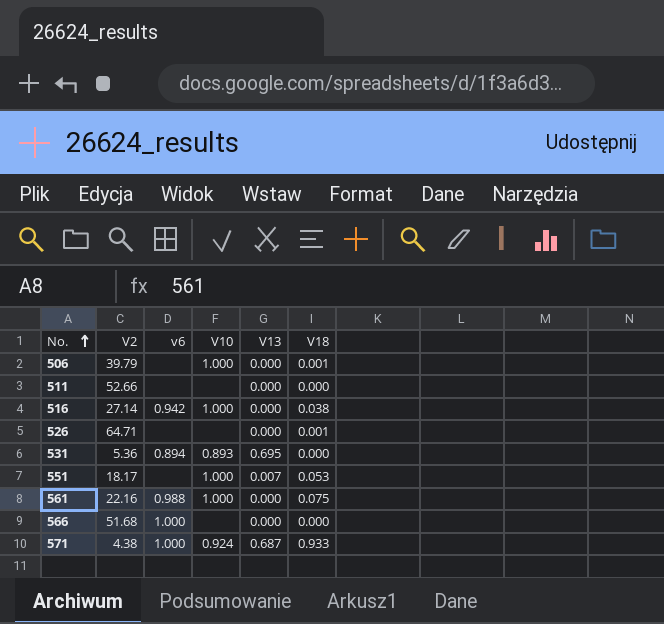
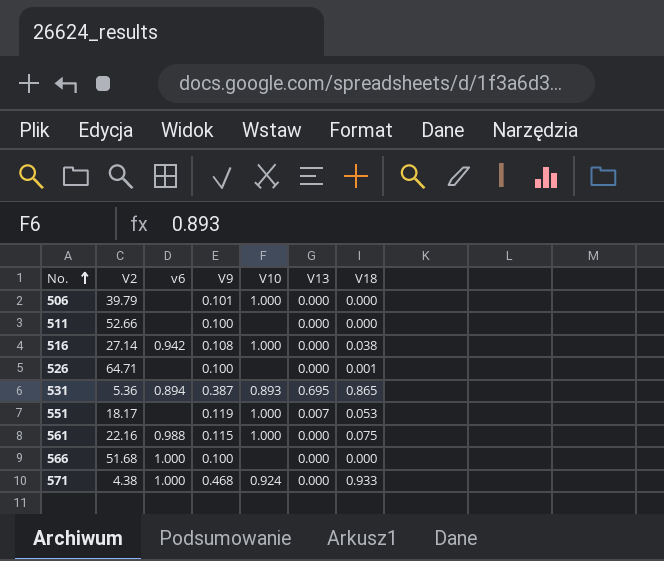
column V9 | position: none -> 4
506 | V18: 0.001 -> 0.000
531 | V18: 0.000 -> 0.865
571 | V13: 0.687 -> 0.000

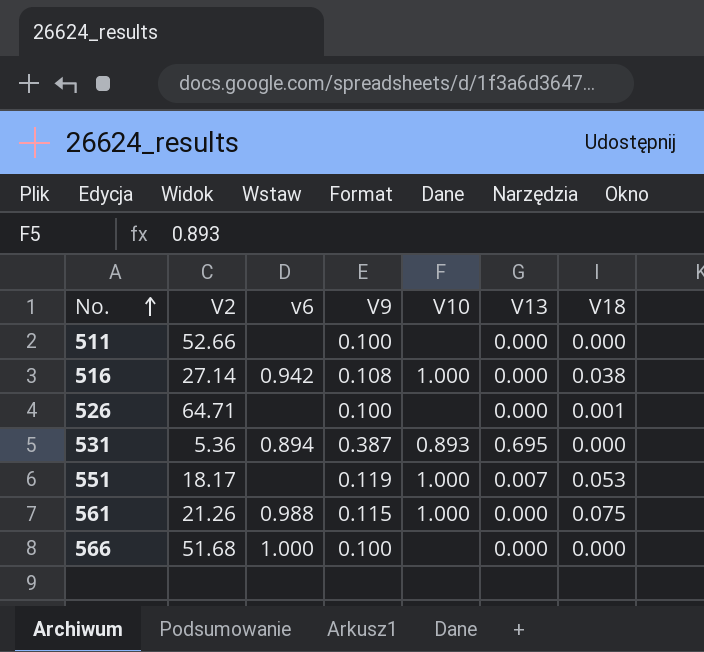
row 506: 39.79 | none | 0.101 | 1.000 | 0.000 | 0.000 -> none
row 571: 4.38 | 1.000 | 0.468 | 0.924 | 0.000 | 0.933 -> none
531 | V18: 0.865 -> 0.000
561 | V2: 22.16 -> 21.26

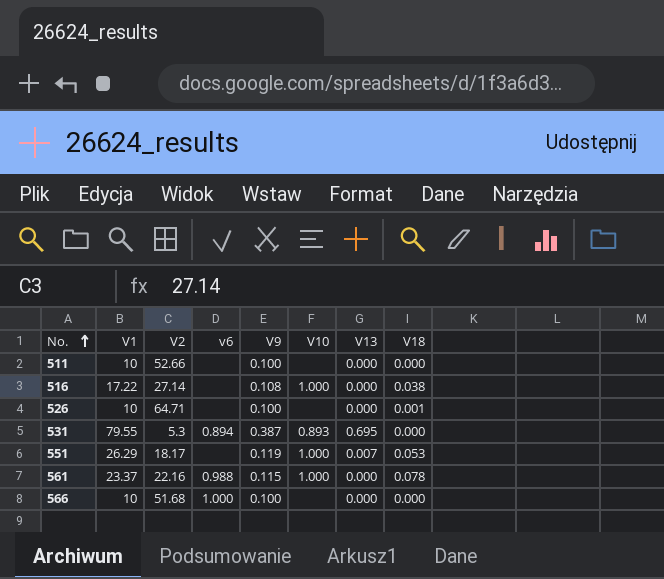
column V1 | position: none -> 2
516 | v6: 0.942 -> none
531 | V2: 5.36 -> 5.3
561 | V2: 21.26 -> 22.16
561 | V18: 0.075 -> 0.078

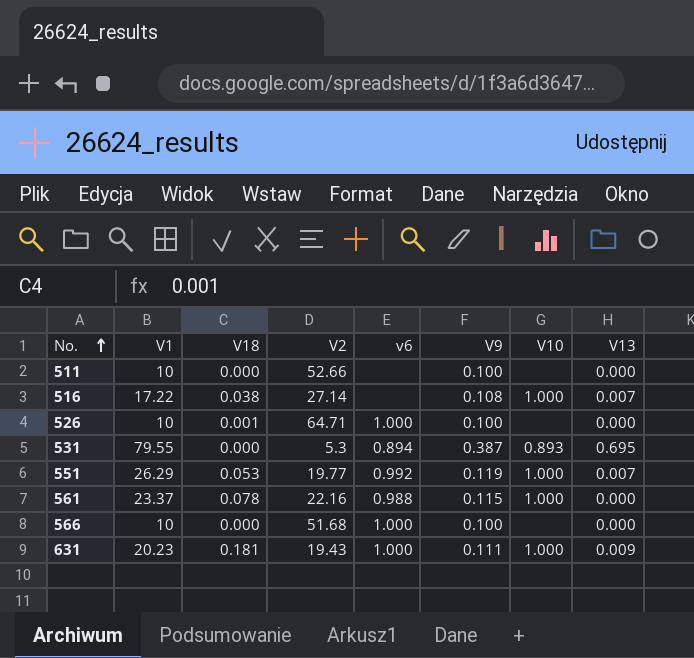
column V18 | position: 8 -> 3
516 | V13: 0.000 -> 0.007
526 | v6: none -> 1.000
551 | V2: 18.17 -> 19.77
551 | v6: none -> 0.992
row 631: none -> 20.23 | 0.181 | 19.43 | 1.000 | 0.111 | 1.000 | 0.009

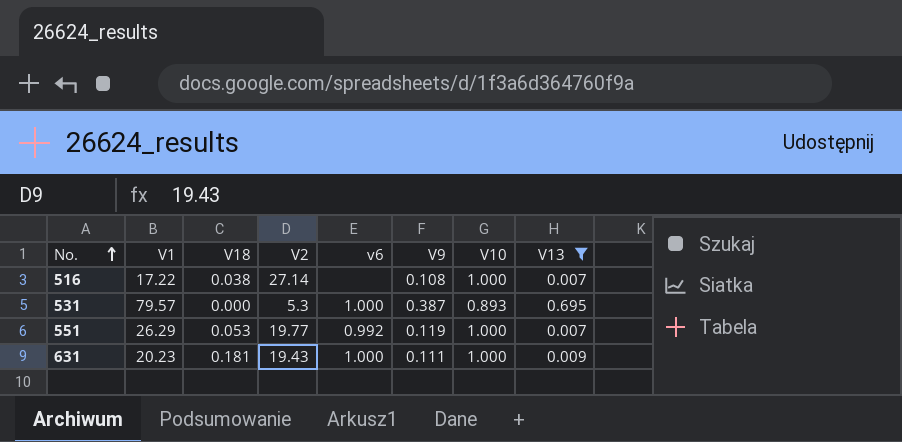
filter: none -> V13 != 0.000
531 | V1: 79.55 -> 79.57
531 | v6: 0.894 -> 1.000

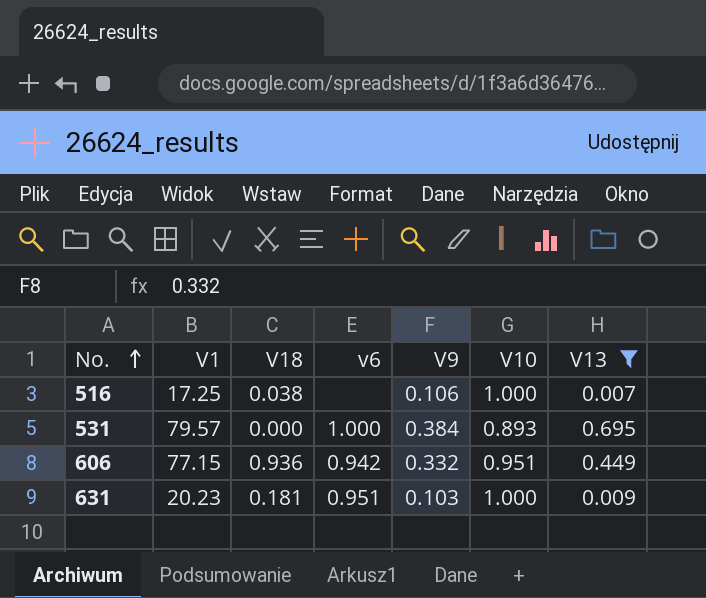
column V2 | position: 4 -> none
row 551: 26.29 | 0.053 | 19.77 | 0.992 | 0.119 | 1.000 | 0.007 -> none
516 | V1: 17.22 -> 17.25
516 | V9: 0.108 -> 0.106
531 | V9: 0.387 -> 0.384
row 606: none -> 77.15 | 0.936 | 0.942 | 0.332 | 0.951 | 0.449
631 | v6: 1.000 -> 0.951
631 | V9: 0.111 -> 0.103

